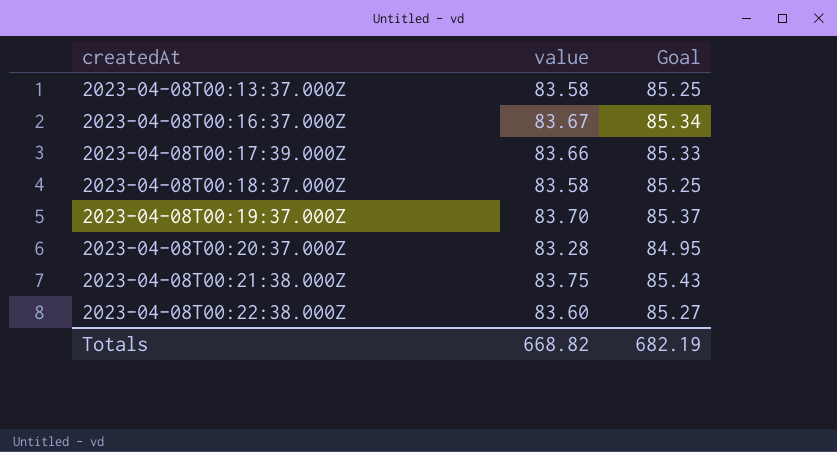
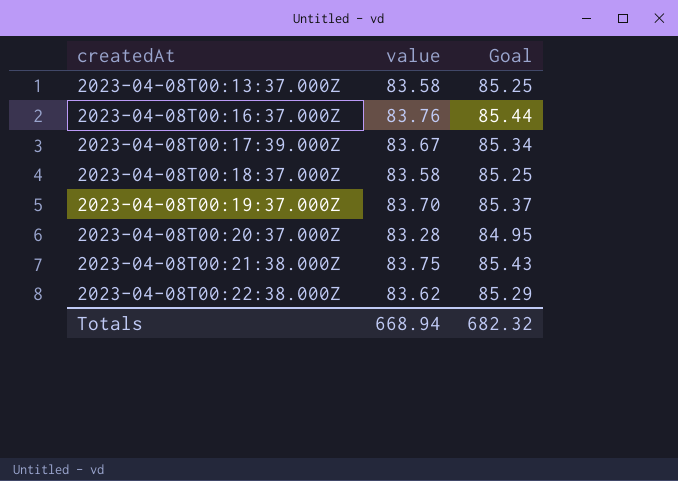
2023-04-08T00:16:37.000Z | value: 83.67 -> 83.76
2023-04-08T00:16:37.000Z | Goal: 85.34 -> 85.44
2023-04-08T00:17:39.000Z | value: 83.66 -> 83.67
2023-04-08T00:17:39.000Z | Goal: 85.33 -> 85.34
2023-04-08T00:22:38.000Z | value: 83.60 -> 83.62
2023-04-08T00:22:38.000Z | Goal: 85.27 -> 85.29
Totals | value: 668.82 -> 668.94
Totals | Goal: 682.19 -> 682.32

